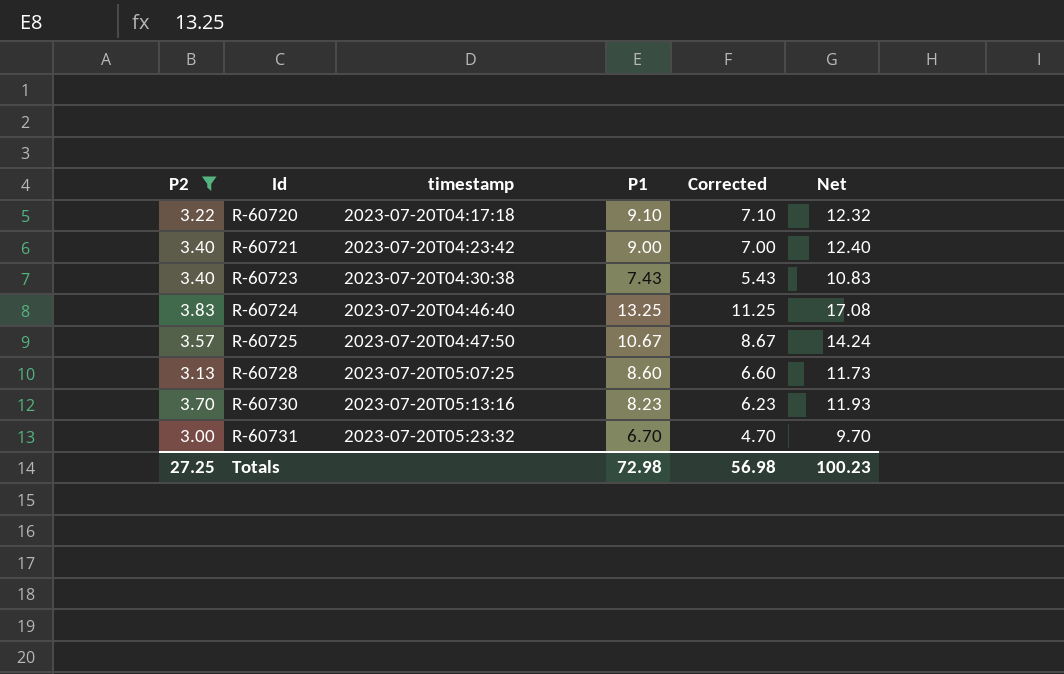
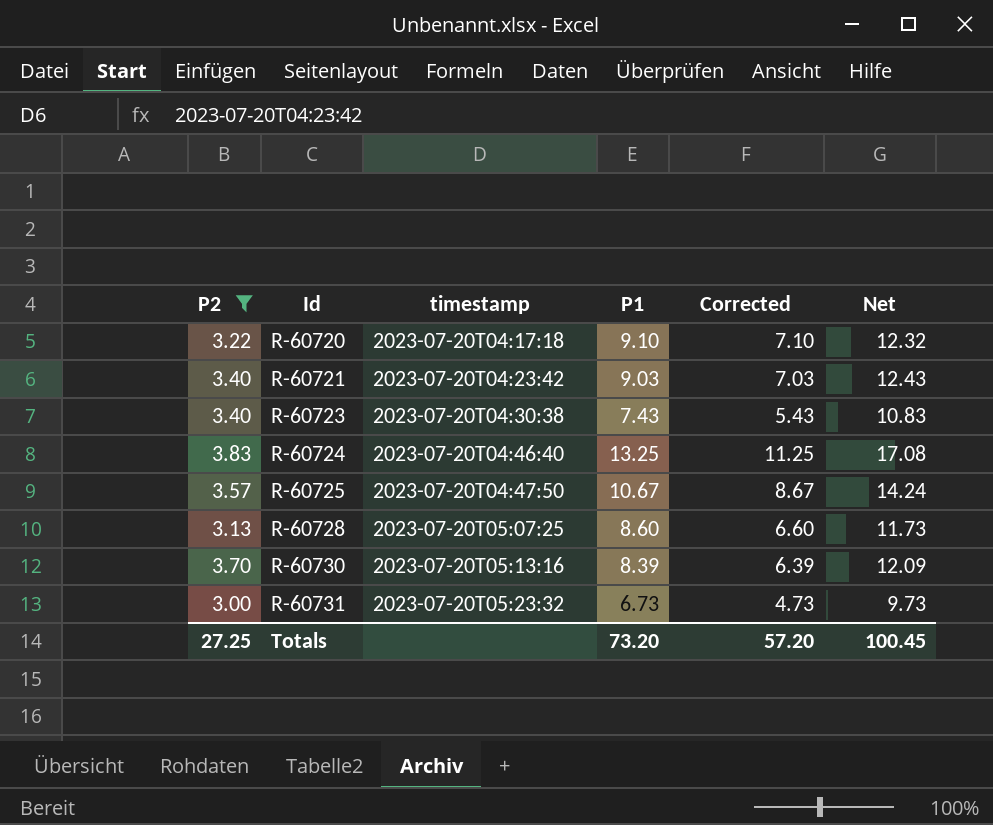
R-60721 | P1: 9.00 -> 9.03
R-60721 | Corrected: 7.00 -> 7.03
R-60721 | Net: 12.40 -> 12.43
R-60730 | P1: 8.23 -> 8.39
R-60730 | Corrected: 6.23 -> 6.39
R-60730 | Net: 11.93 -> 12.09
R-60731 | P1: 6.70 -> 6.73
R-60731 | Corrected: 4.70 -> 4.73
R-60731 | Net: 9.70 -> 9.73
Totals | P1: 72.98 -> 73.20
Totals | Corrected: 56.98 -> 57.20
Totals | Net: 100.23 -> 100.45

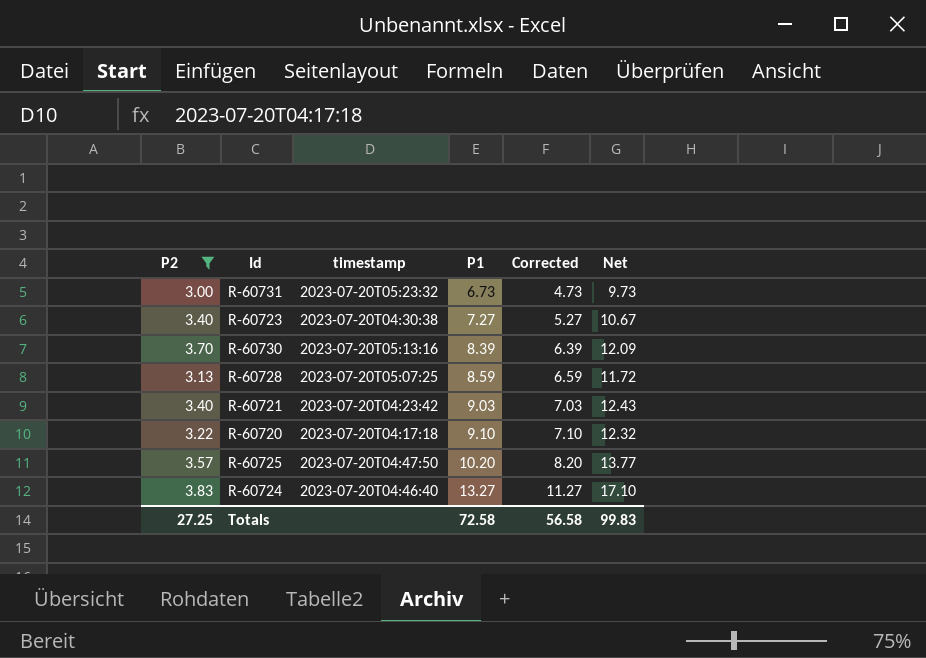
row order: Id ascending -> P1 ascending
R-60723 | P1: 7.43 -> 7.27
R-60723 | Corrected: 5.43 -> 5.27
R-60723 | Net: 10.83 -> 10.67
R-60728 | P1: 8.60 -> 8.59
R-60728 | Corrected: 6.60 -> 6.59
R-60728 | Net: 11.73 -> 11.72
R-60725 | P1: 10.67 -> 10.20
R-60725 | Corrected: 8.67 -> 8.20
R-60725 | Net: 14.24 -> 13.77
R-60724 | P1: 13.25 -> 13.27
R-60724 | Corrected: 11.25 -> 11.27
R-60724 | Net: 17.08 -> 17.10
Totals | P1: 73.20 -> 72.58
Totals | Corrected: 57.20 -> 56.58
Totals | Net: 100.45 -> 99.83

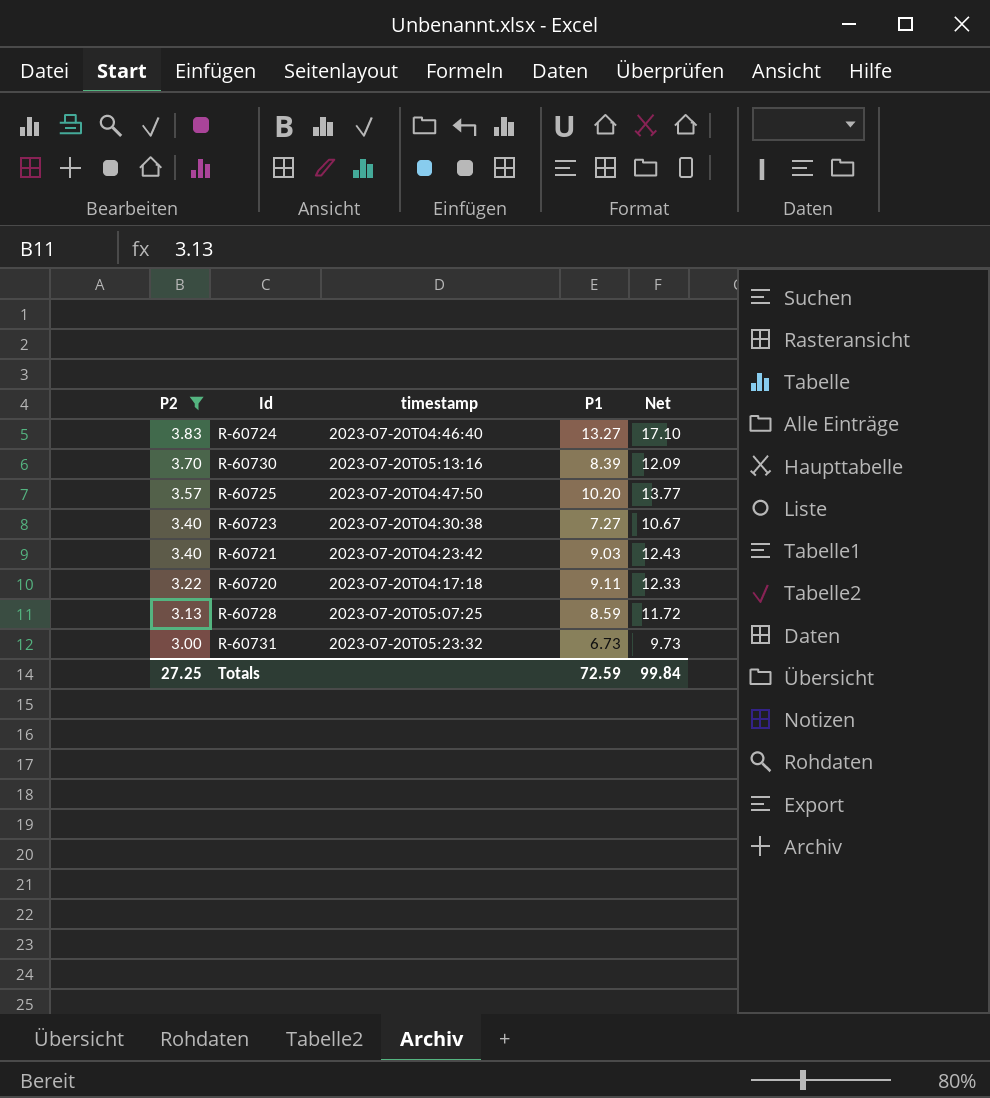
row order: P1 ascending -> P2 descending
column Corrected | formula: [P1] - 2 -> none
R-60720 | P1: 9.10 -> 9.11
R-60720 | Net: 12.32 -> 12.33
Totals | P1: 72.58 -> 72.59
Totals | Net: 99.83 -> 99.84

